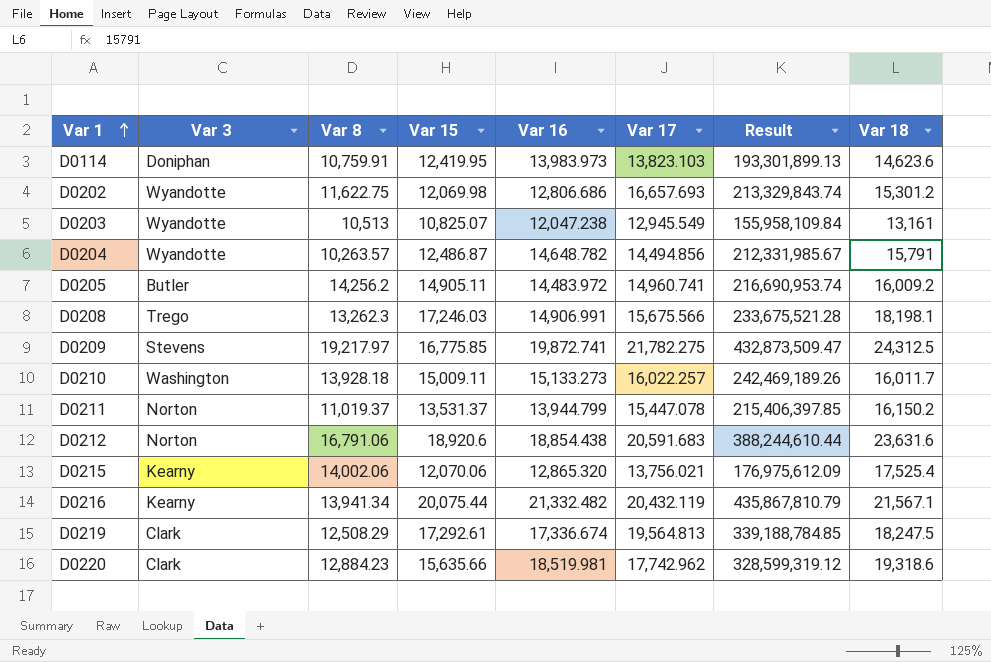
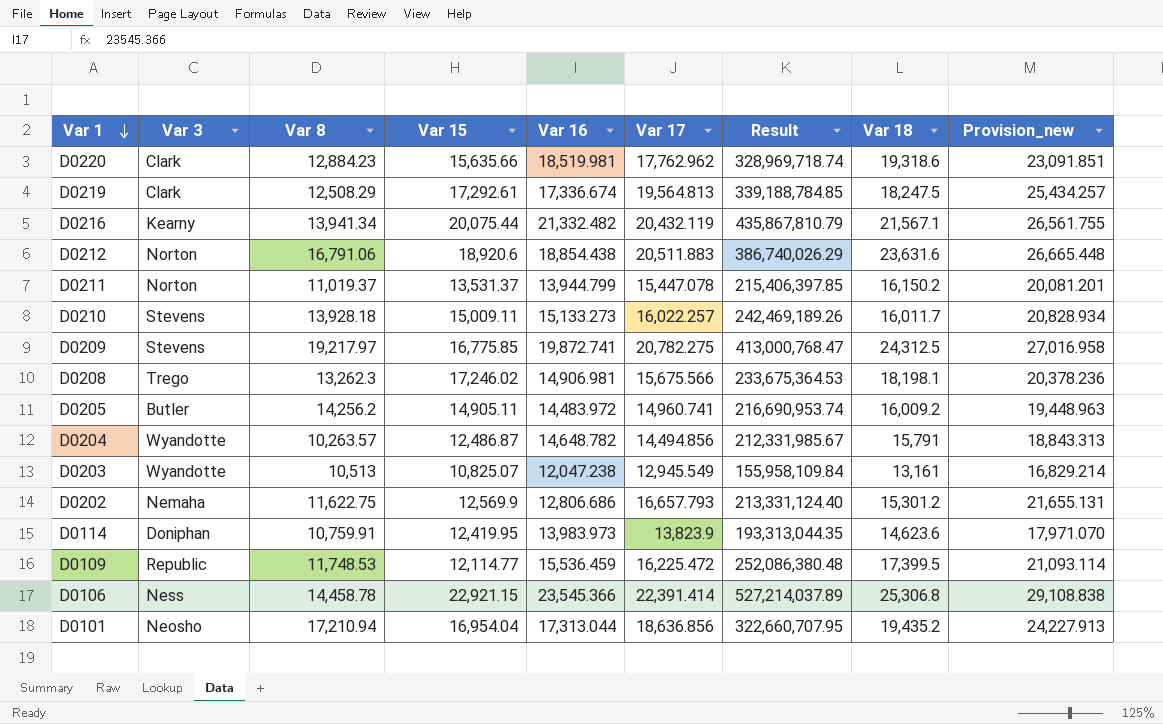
row order: Var 1 ascending -> Var 1 descending
column Provision_new | formula: none -> [Var 17] * 1.3
row D0215: Kearny | 14,002.06 | 12,070.06 | 12,865.320 | 13,756.021 | 176,975,612.09 | 17,525.4 -> none
D0220 | Var 17: 17,742.962 -> 17,762.962
D0220 | Result: 328,599,319.12 -> 328,969,718.74
D0212 | Var 17: 20,591.683 -> 20,511.883
D0212 | Result: 388,244,610.44 -> 386,740,026.29
D0210 | Var 3: Washington -> Stevens
D0209 | Var 17: 21,782.275 -> 20,782.275
D0209 | Result: 432,873,509.47 -> 413,000,768.47
D0208 | Var 15: 17,246.03 -> 17,246.02
D0208 | Var 16: 14,906.991 -> 14,906.981
D0208 | Result: 233,675,521.28 -> 233,675,364.53
D0202 | Var 3: Wyandotte -> Nemaha
D0202 | Var 15: 12,069.98 -> 12,569.9
D0202 | Var 17: 16,657.693 -> 16,657.793
D0202 | Result: 213,329,843.74 -> 213,331,124.40
D0114 | Var 17: 13,823.103 -> 13,823.9
D0114 | Result: 193,301,899.13 -> 193,313,044.35
row D0109: none -> Republic | 11,748.53 | 12,114.77 | 15,536.459 | 16,225.472 | 252,086,380.48 | 17,399.5 | 21,093.114
row D0106: none -> Ness | 14,458.78 | 22,921.15 | 23,545.366 | 22,391.414 | 527,214,037.89 | 25,306.8 | 29,108.838
row D0101: none -> Neosho | 17,210.94 | 16,954.04 | 17,313.044 | 18,636.856 | 322,660,707.95 | 19,435.2 | 24,227.913

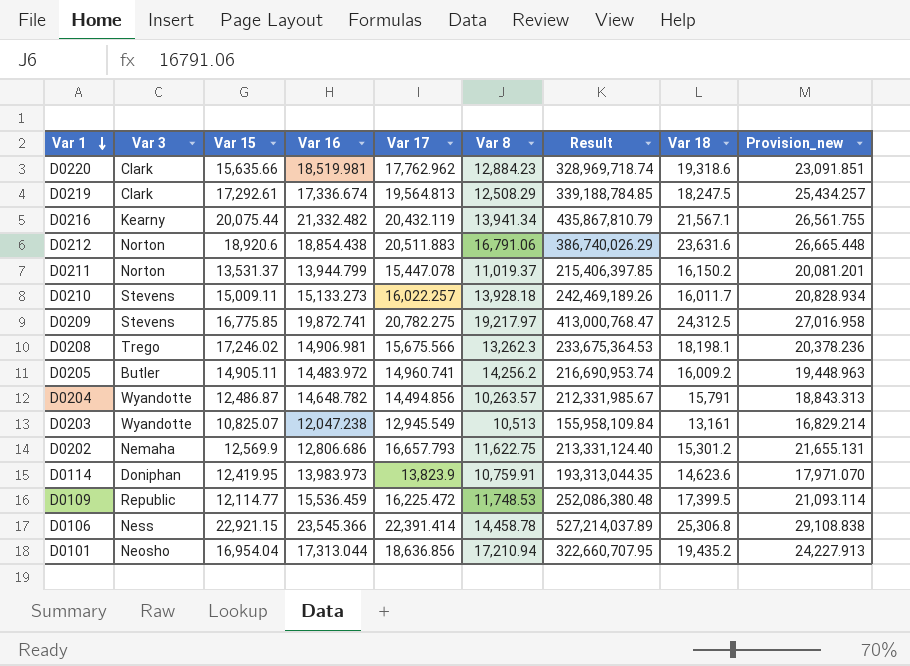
column Var 8 | position: 3 -> 6

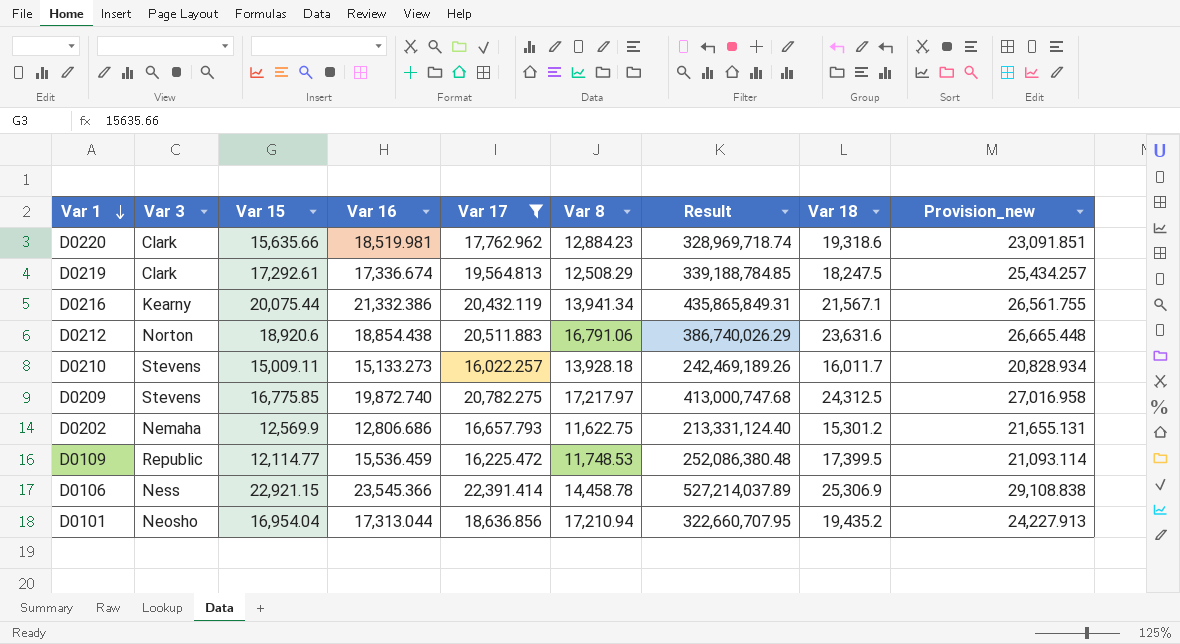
filter: none -> Var 17 >= 16,022.257
D0216 | Var 16: 21,332.482 -> 21,332.386
D0216 | Result: 435,867,810.79 -> 435,865,849.31
D0209 | Var 16: 19,872.741 -> 19,872.740
D0209 | Var 8: 19,217.97 -> 17,217.97
D0209 | Result: 413,000,768.47 -> 413,000,747.68
D0106 | Var 18: 25,306.8 -> 25,306.9

